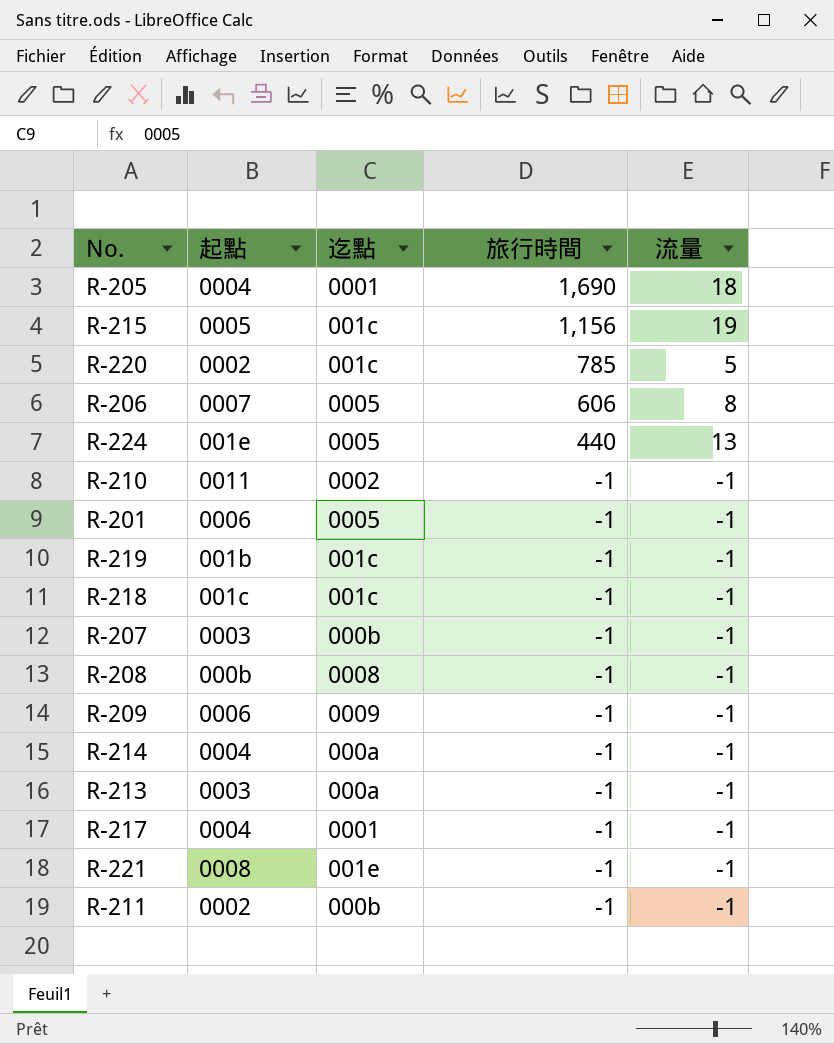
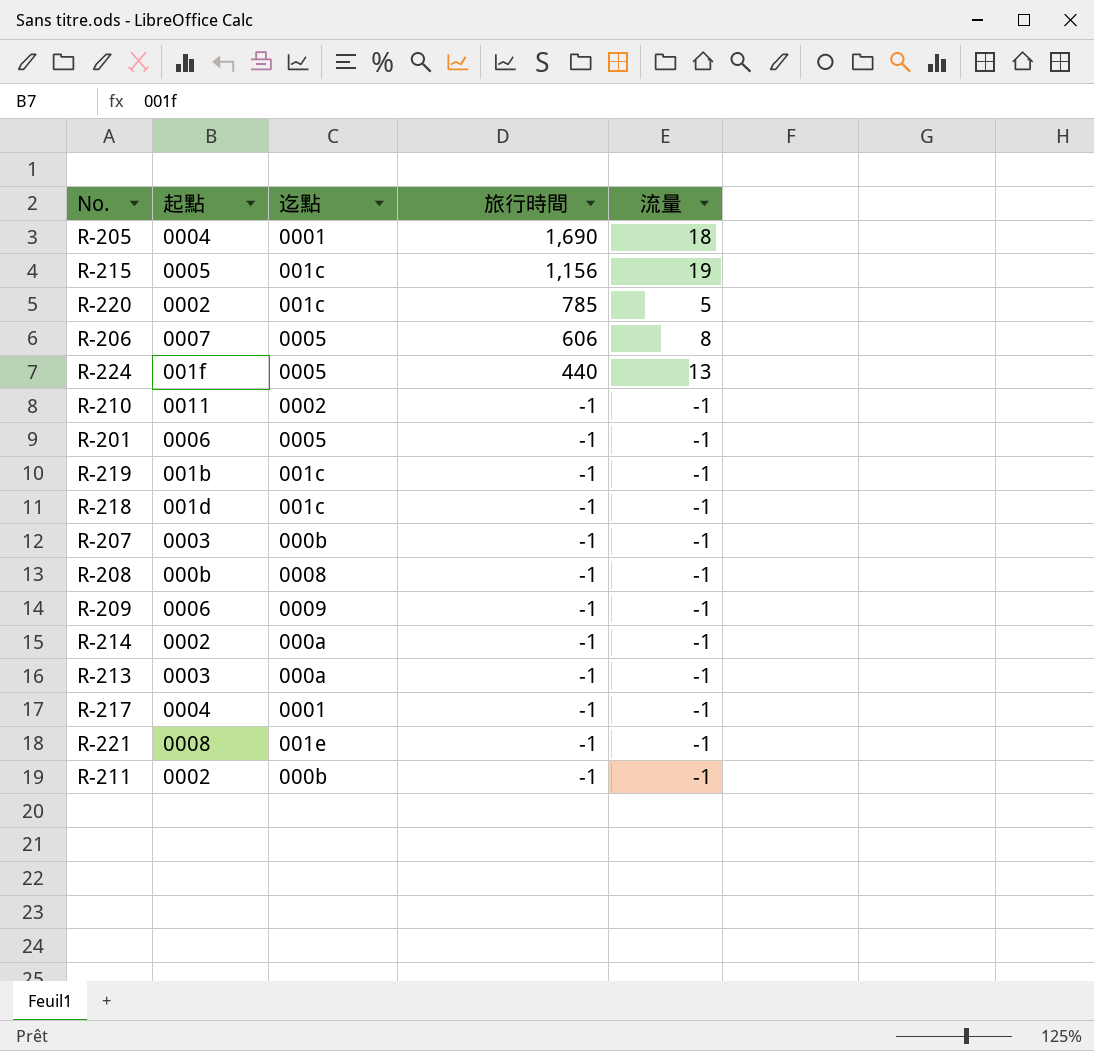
R-224 | 起點: 001e -> 001f
R-218 | 起點: 001c -> 001d
R-214 | 起點: 0004 -> 0002

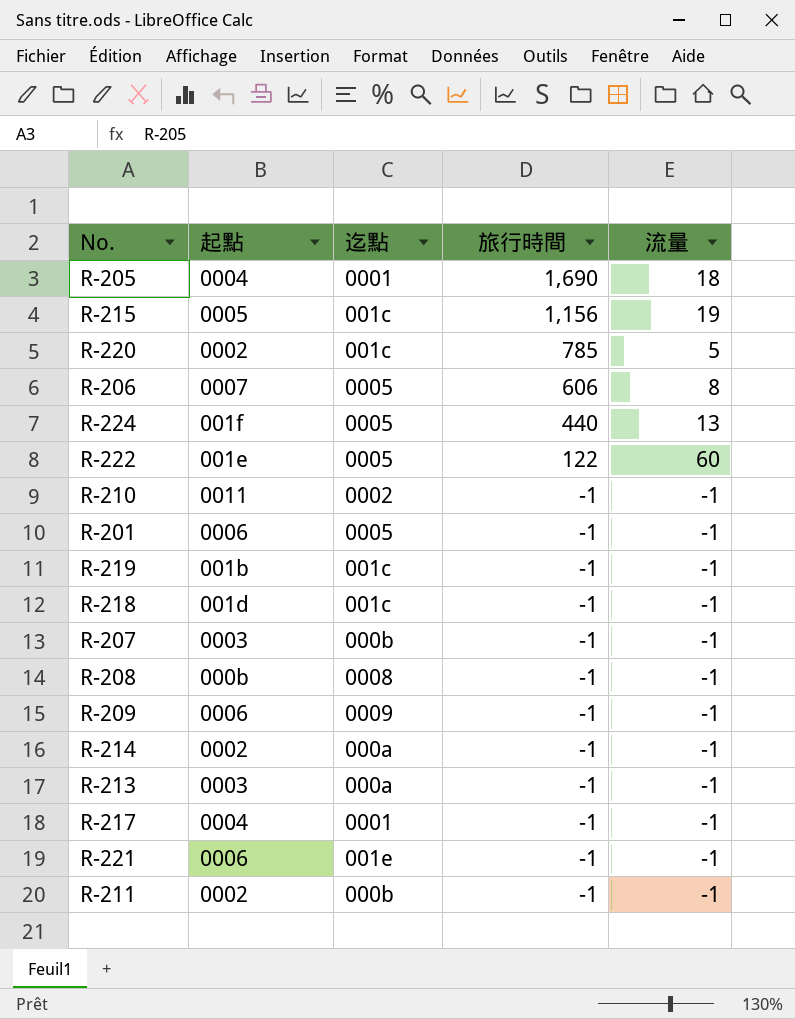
row R-222: none -> 001e | 0005 | 122 | 60
R-221 | 起點: 0008 -> 0006

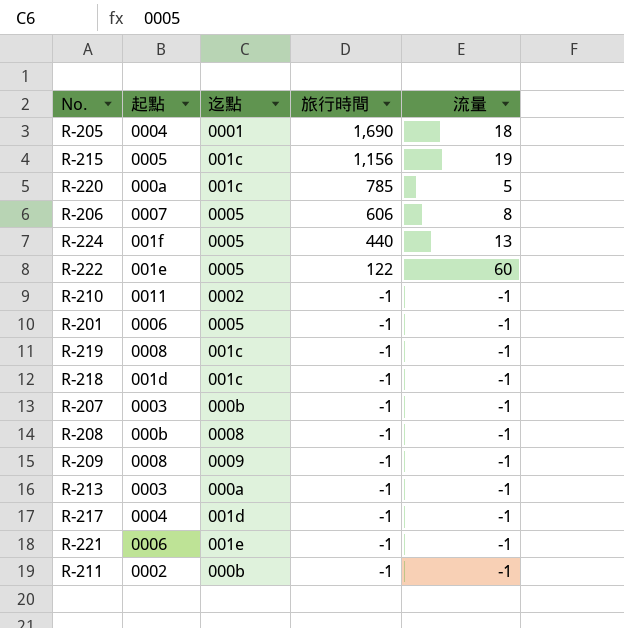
row R-214: 0002 | 000a | -1 | -1 -> none
R-220 | 起點: 0002 -> 000a
R-219 | 起點: 001b -> 0008
R-209 | 起點: 0006 -> 0008
R-217 | 迄點: 0001 -> 001d

